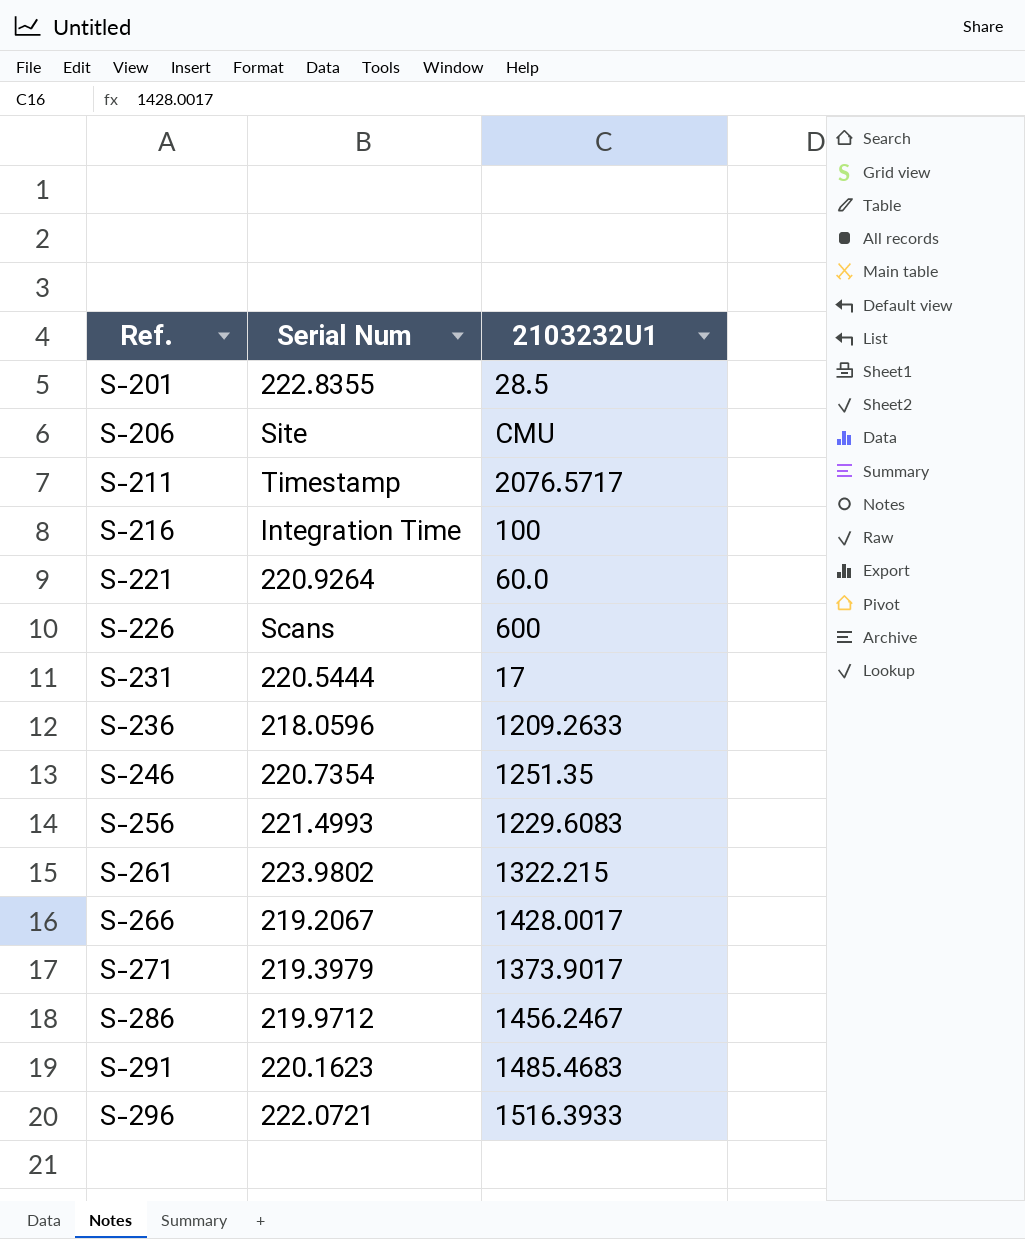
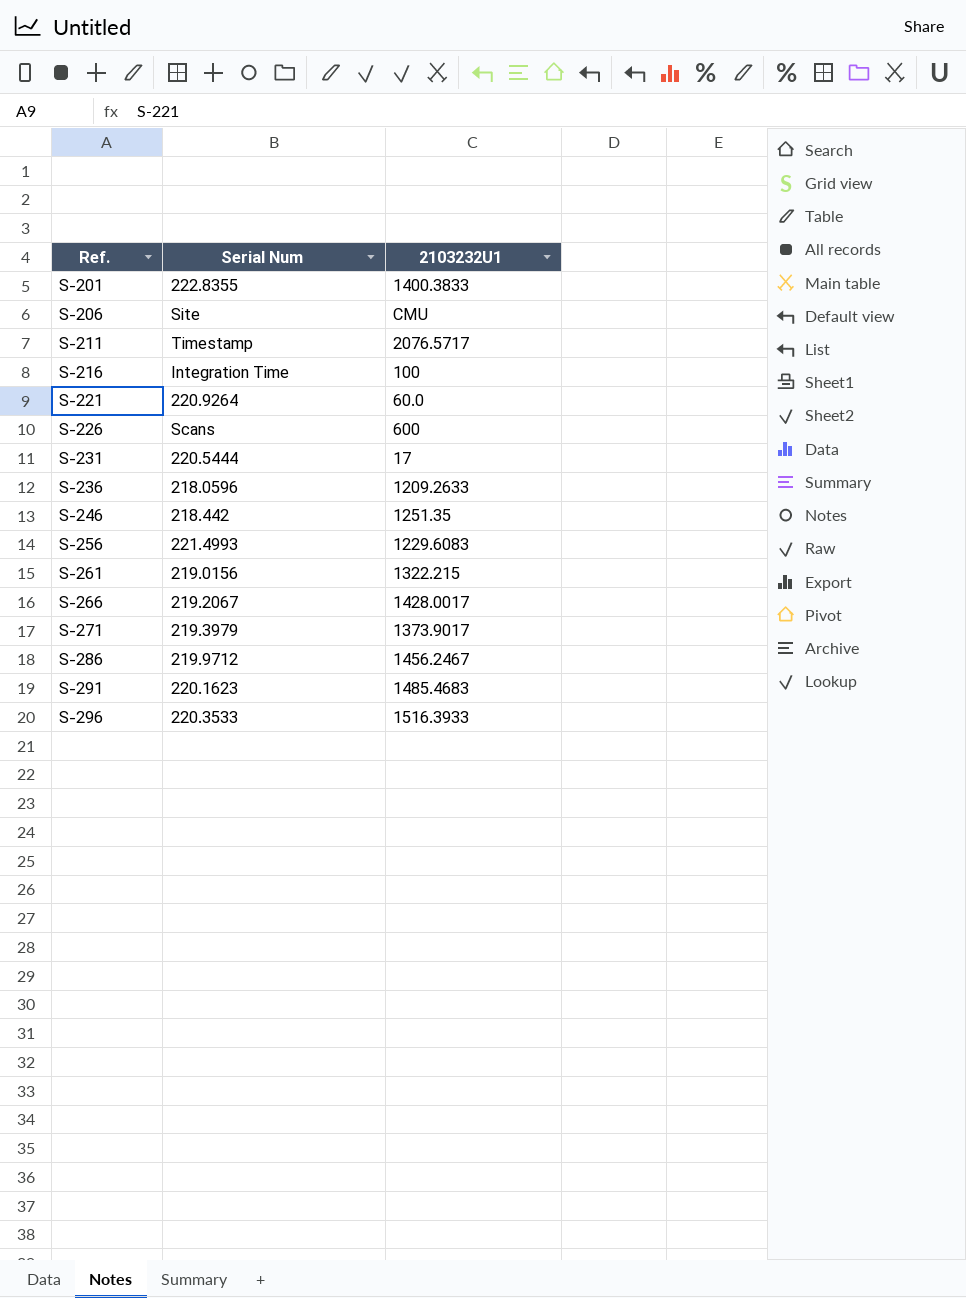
S-201 | 2103232U1: 28.5 -> 1400.3833
S-246 | Serial Num: 220.7354 -> 218.442
S-261 | Serial Num: 223.9802 -> 219.0156
S-296 | Serial Num: 222.0721 -> 220.3533

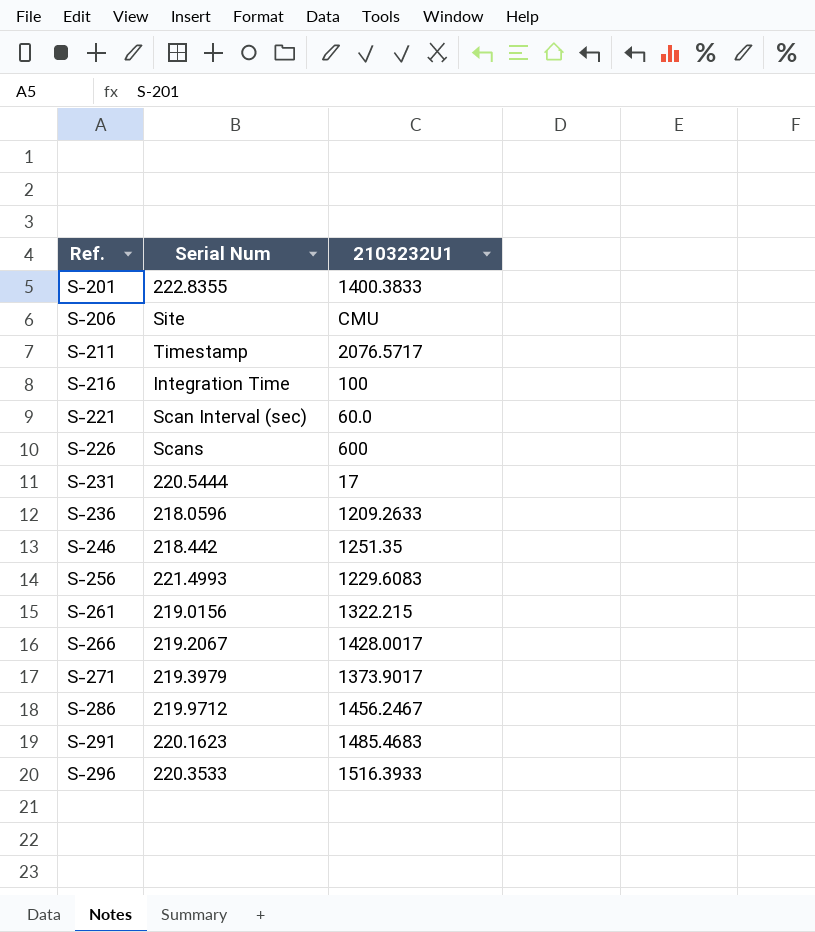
S-221 | Serial Num: 220.9264 -> Scan Interval (sec)

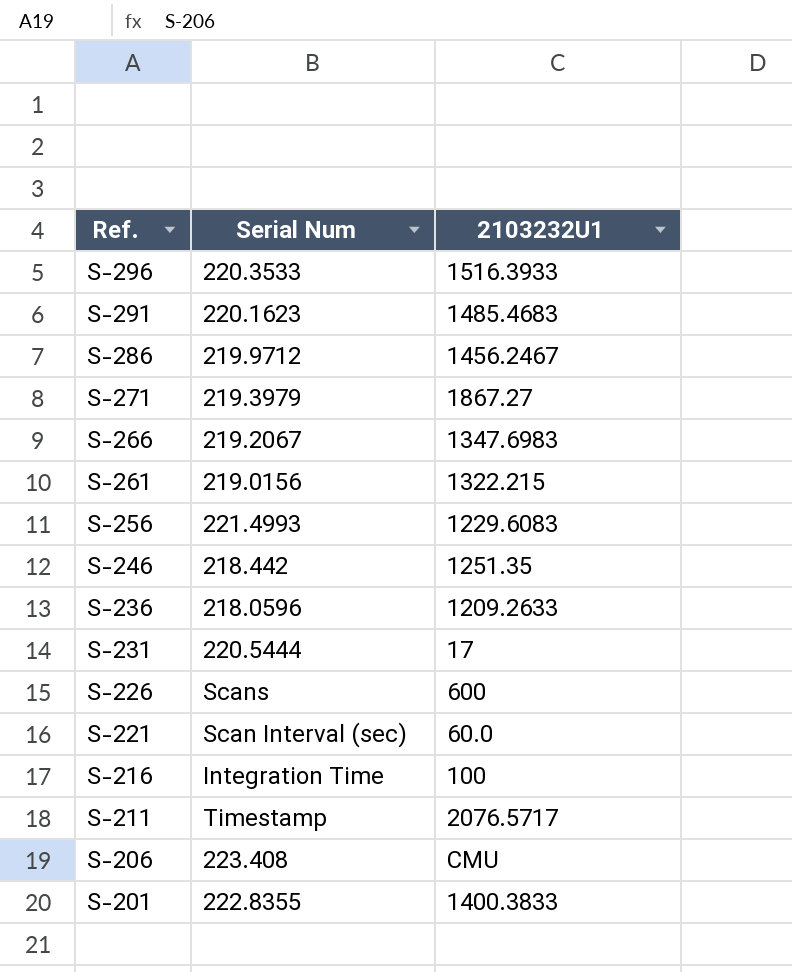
row order: Ref. ascending -> Ref. descending
S-271 | 2103232U1: 1373.9017 -> 1867.27
S-266 | 2103232U1: 1428.0017 -> 1347.6983
S-206 | Serial Num: Site -> 223.408

